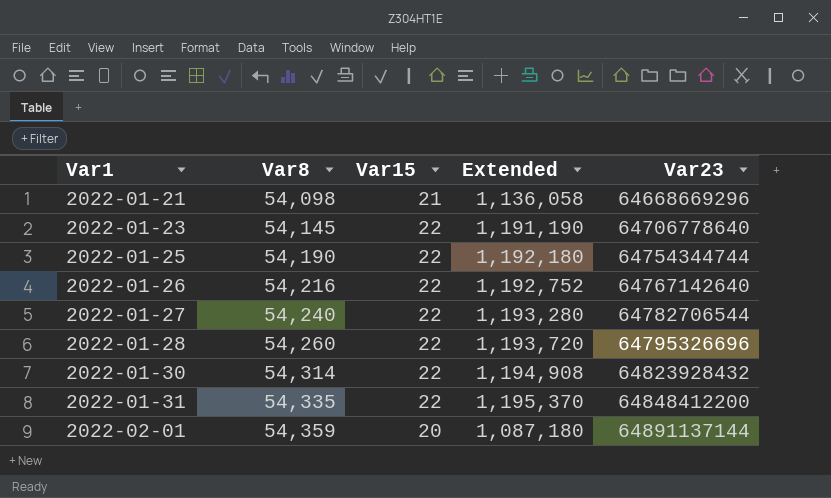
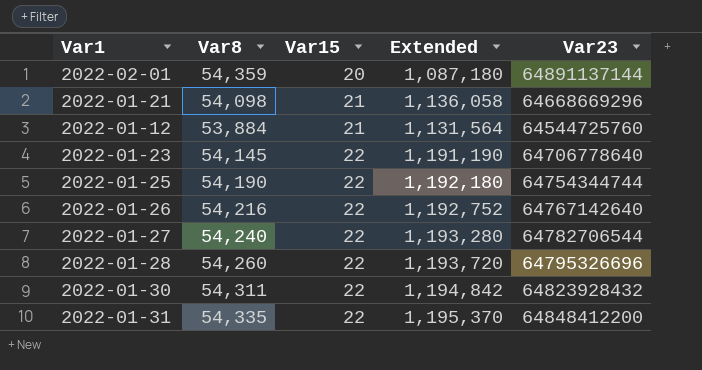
row order: Var1 ascending -> Var15 ascending
row 2022-01-12: none -> 53,884 | 21 | 1,131,564 | 64544725760
2022-01-30 | Var8: 54,314 -> 54,311
2022-01-30 | Extended: 1,194,908 -> 1,194,842

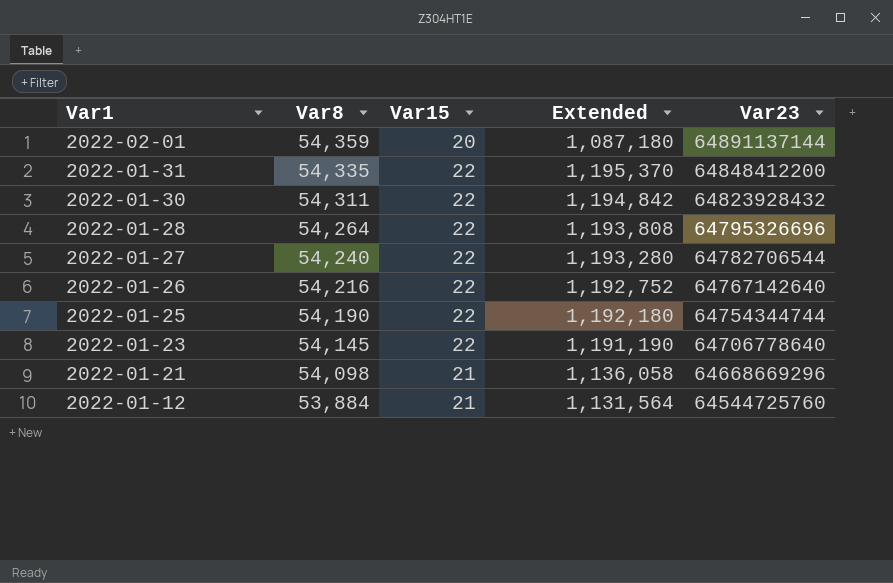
row order: Var15 ascending -> Var1 descending
2022-01-28 | Var8: 54,260 -> 54,264
2022-01-28 | Extended: 1,193,720 -> 1,193,808

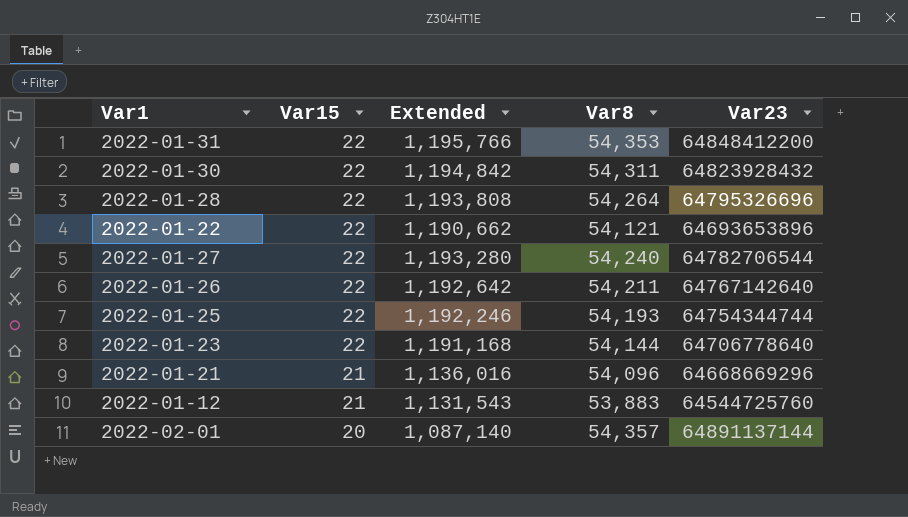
row order: Var1 descending -> Var15 descending
column Var8 | position: 2 -> 4
2022-01-31 | Extended: 1,195,370 -> 1,195,766
2022-01-31 | Var8: 54,335 -> 54,353
row 2022-01-22: none -> 22 | 1,190,662 | 54,121 | 64693653896
2022-01-26 | Extended: 1,192,752 -> 1,192,642
2022-01-26 | Var8: 54,216 -> 54,211
2022-01-25 | Extended: 1,192,180 -> 1,192,246
2022-01-25 | Var8: 54,190 -> 54,193
2022-01-23 | Extended: 1,191,190 -> 1,191,168
2022-01-23 | Var8: 54,145 -> 54,144
2022-01-21 | Extended: 1,136,058 -> 1,136,016
2022-01-21 | Var8: 54,098 -> 54,096
2022-01-12 | Extended: 1,131,564 -> 1,131,543
2022-01-12 | Var8: 53,884 -> 53,883
2022-02-01 | Extended: 1,087,180 -> 1,087,140
2022-02-01 | Var8: 54,359 -> 54,357

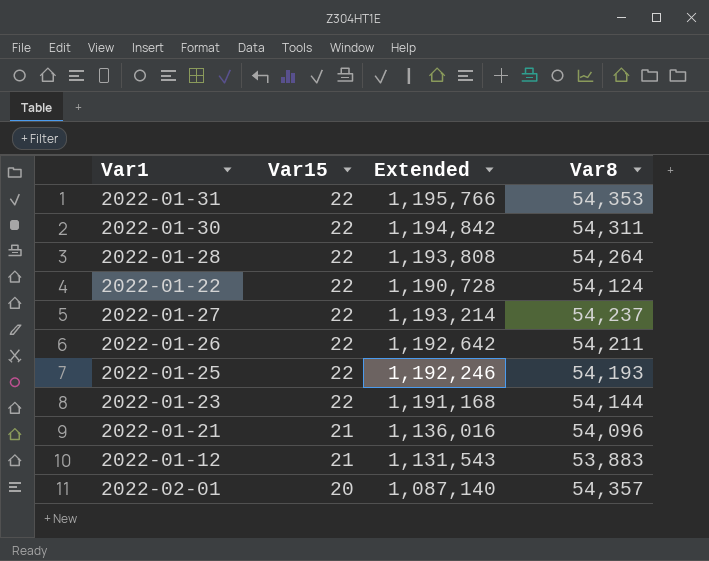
column Var23 | position: 5 -> none
2022-01-22 | Extended: 1,190,662 -> 1,190,728
2022-01-22 | Var8: 54,121 -> 54,124
2022-01-27 | Extended: 1,193,280 -> 1,193,214
2022-01-27 | Var8: 54,240 -> 54,237

